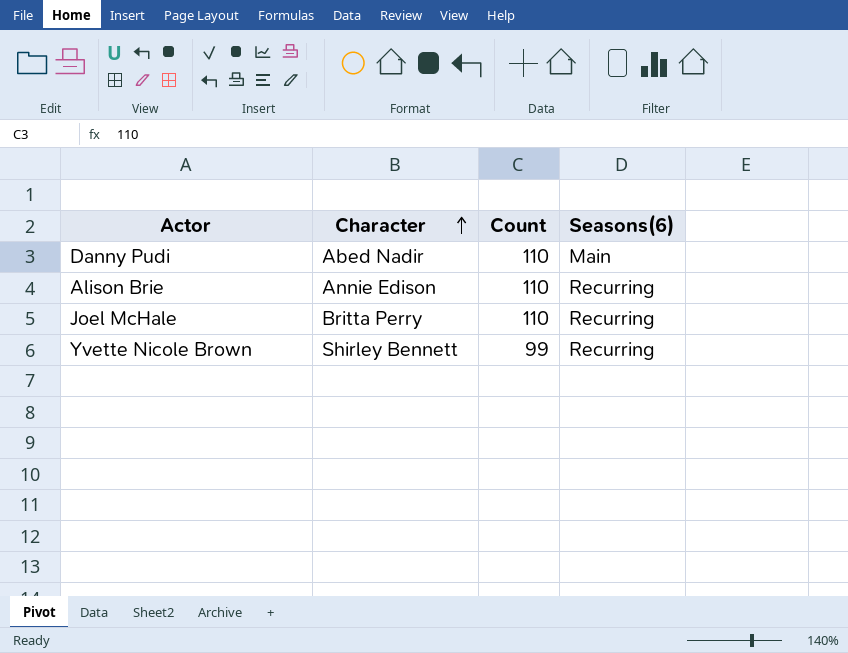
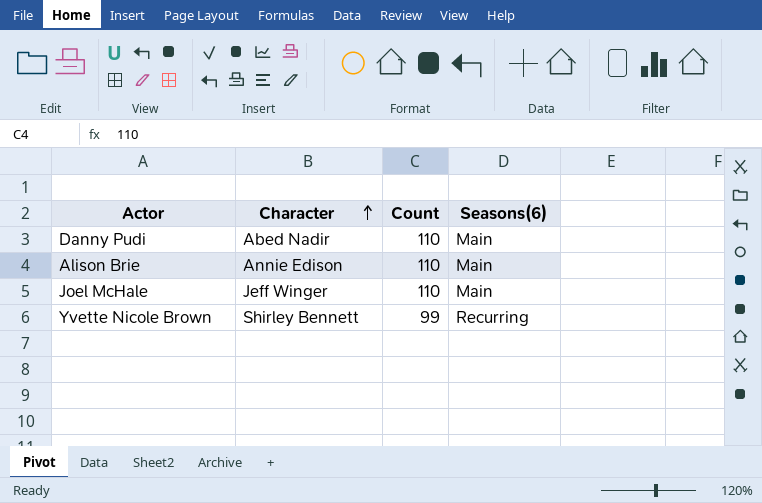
Alison Brie | Seasons(6): Recurring -> Main
Joel McHale | Character: Britta Perry -> Jeff Winger
Joel McHale | Seasons(6): Recurring -> Main

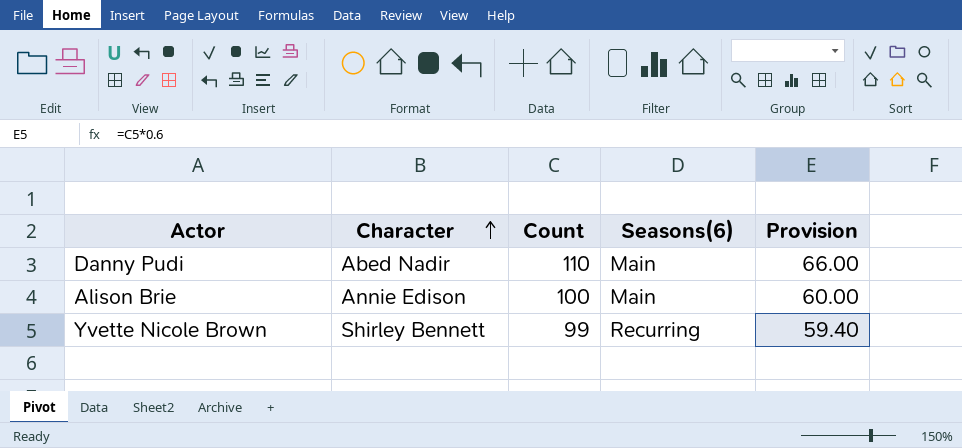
column Provision | formula: none -> [Count] * 0.6
row Joel McHale: Jeff Winger | 110 | Main -> none
Alison Brie | Count: 110 -> 100

